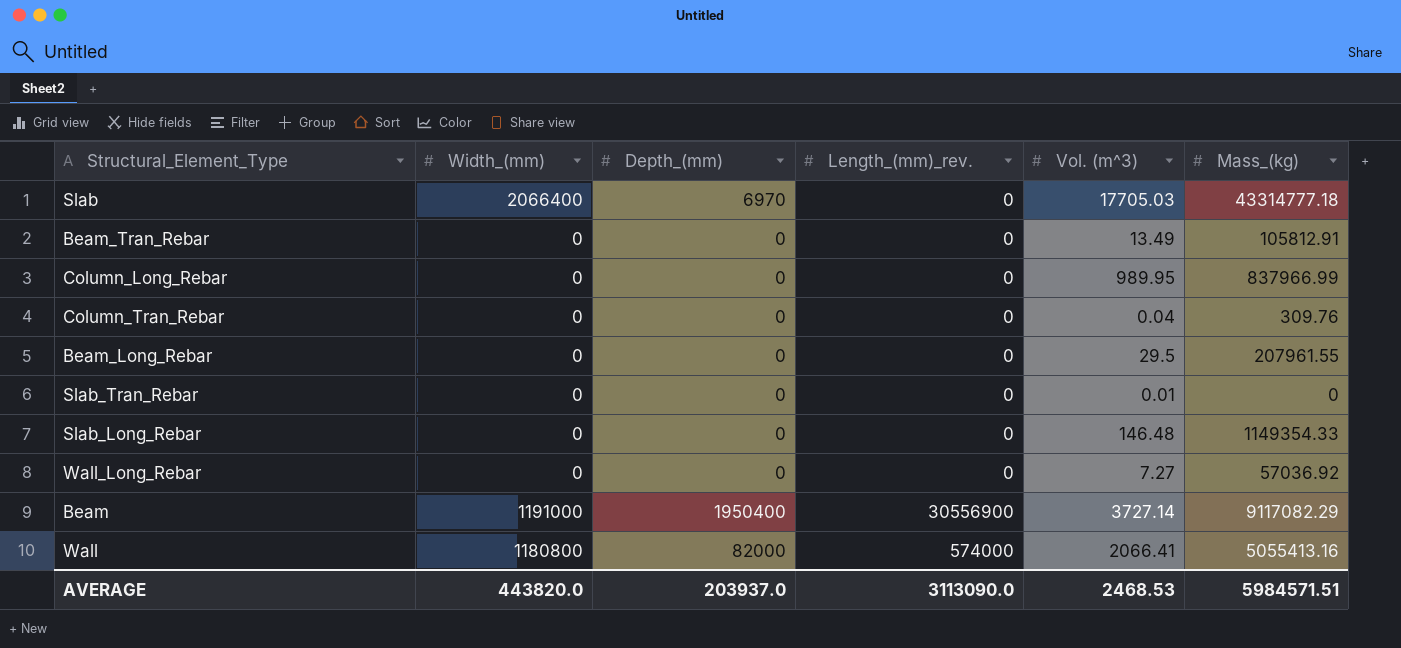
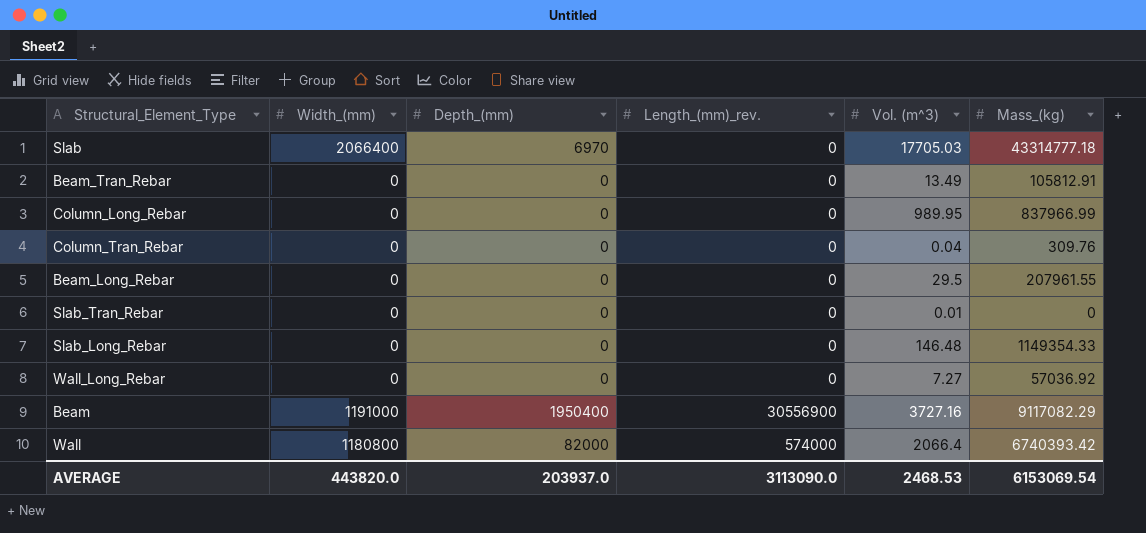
Beam | Vol. (m^3): 3727.14 -> 3727.16
Wall | Vol. (m^3): 2066.41 -> 2066.4
Wall | Mass_(kg): 5055413.16 -> 6740393.42
AVERAGE | Mass_(kg): 5984571.51 -> 6153069.54

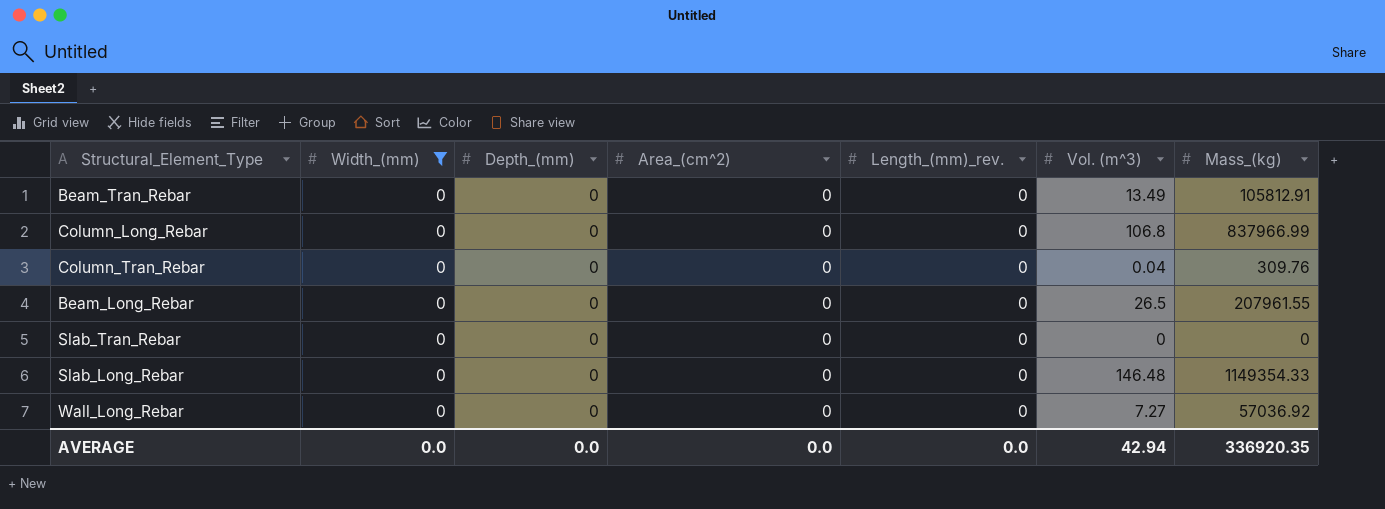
filter: none -> Width_(mm) = 0
column Area_(cm^2) | position: none -> 4
Column_Long_Rebar | Vol. (m^3): 989.95 -> 106.8
Beam_Long_Rebar | Vol. (m^3): 29.5 -> 26.5
Slab_Tran_Rebar | Vol. (m^3): 0.01 -> 0
AVERAGE | Width_(mm): 443820.0 -> 0.0
AVERAGE | Depth_(mm): 203937.0 -> 0.0
AVERAGE | Length_(mm)_rev.: 3113090.0 -> 0.0
AVERAGE | Vol. (m^3): 2468.53 -> 42.94
AVERAGE | Mass_(kg): 6153069.54 -> 336920.35

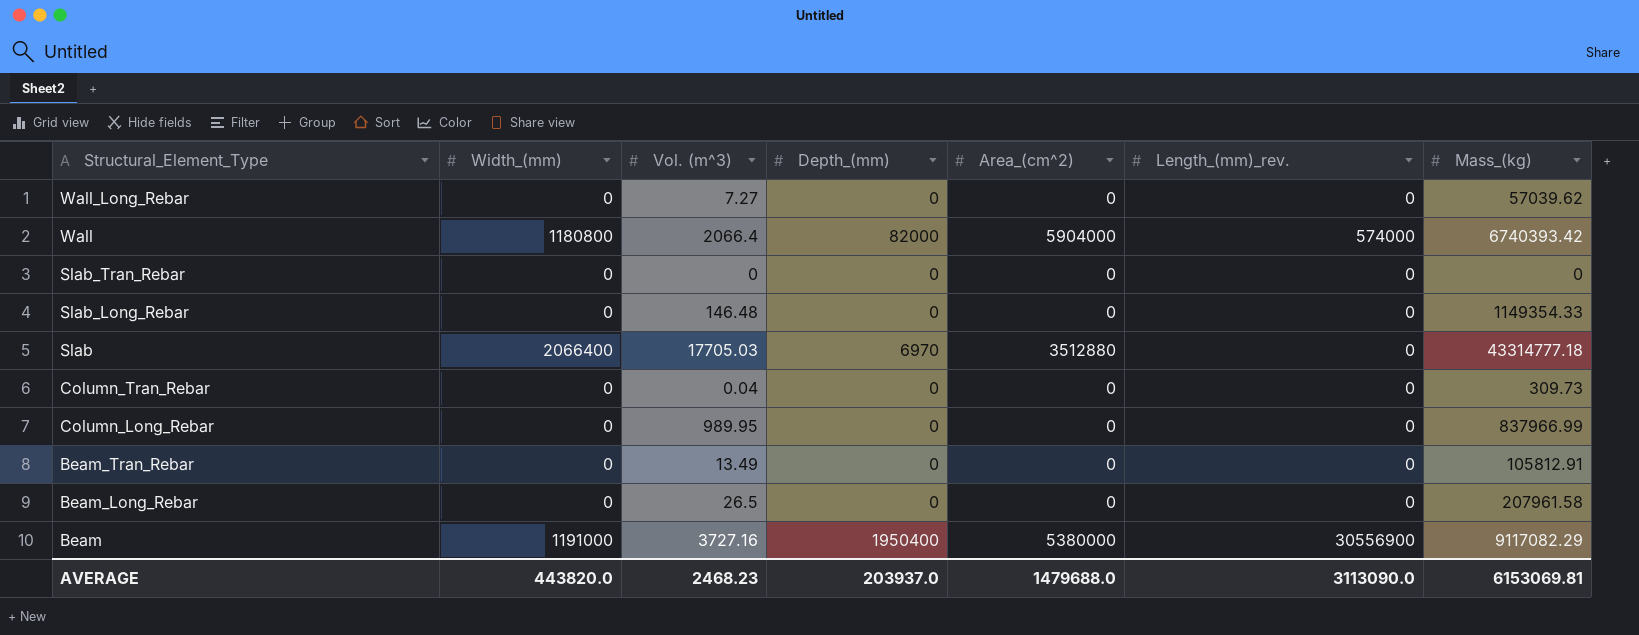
filter: Width_(mm) = 0 -> none
row order: none -> Structural_Element_Type descending
column Vol. (m^3) | position: 6 -> 3
Wall_Long_Rebar | Mass_(kg): 57036.92 -> 57039.62
Column_Tran_Rebar | Mass_(kg): 309.76 -> 309.73
Column_Long_Rebar | Vol. (m^3): 106.8 -> 989.95
Beam_Long_Rebar | Mass_(kg): 207961.55 -> 207961.58
AVERAGE | Width_(mm): 0.0 -> 443820.0
AVERAGE | Vol. (m^3): 42.94 -> 2468.23
AVERAGE | Depth_(mm): 0.0 -> 203937.0
AVERAGE | Area_(cm^2): 0.0 -> 1479688.0
AVERAGE | Length_(mm)_rev.: 0.0 -> 3113090.0
AVERAGE | Mass_(kg): 336920.35 -> 6153069.81

